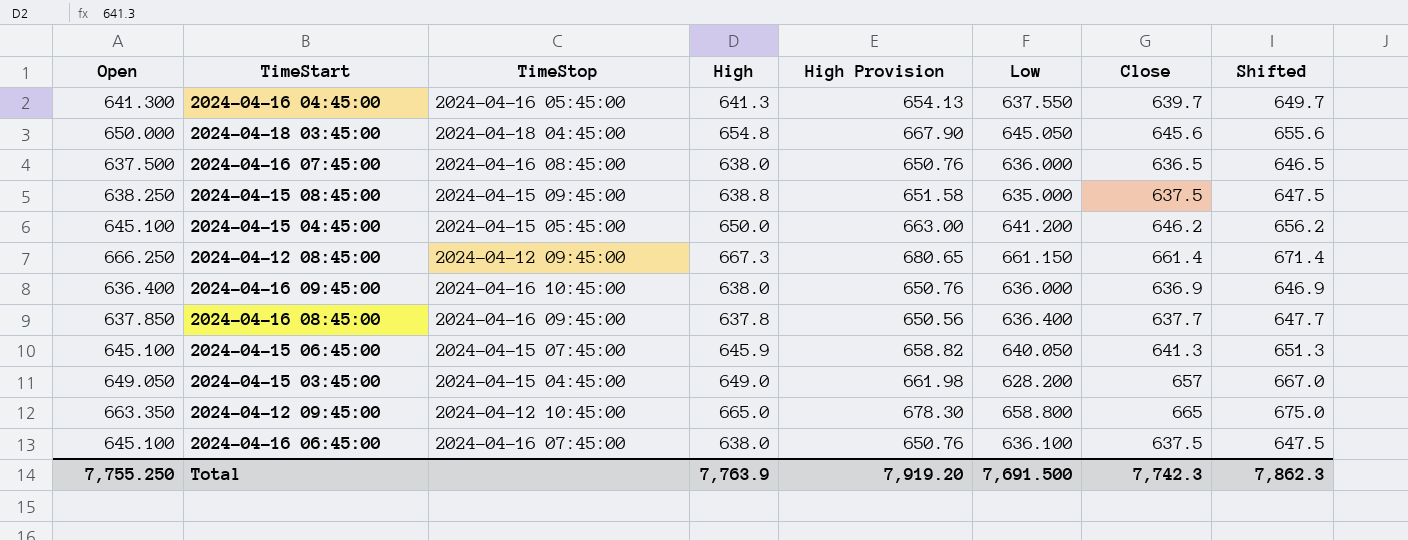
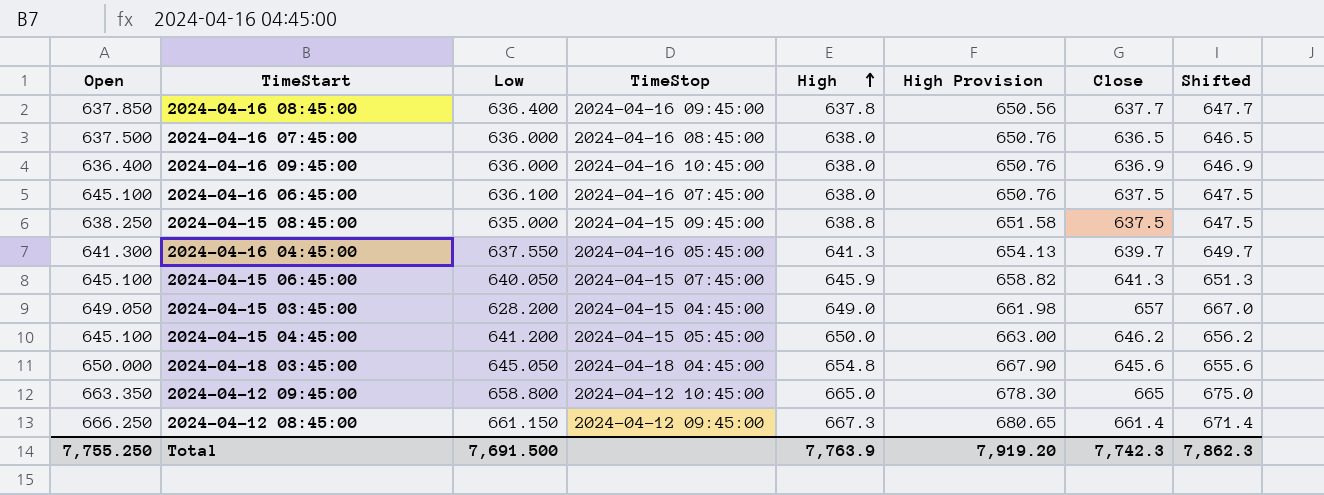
row order: none -> High ascending
column Low | position: 6 -> 3

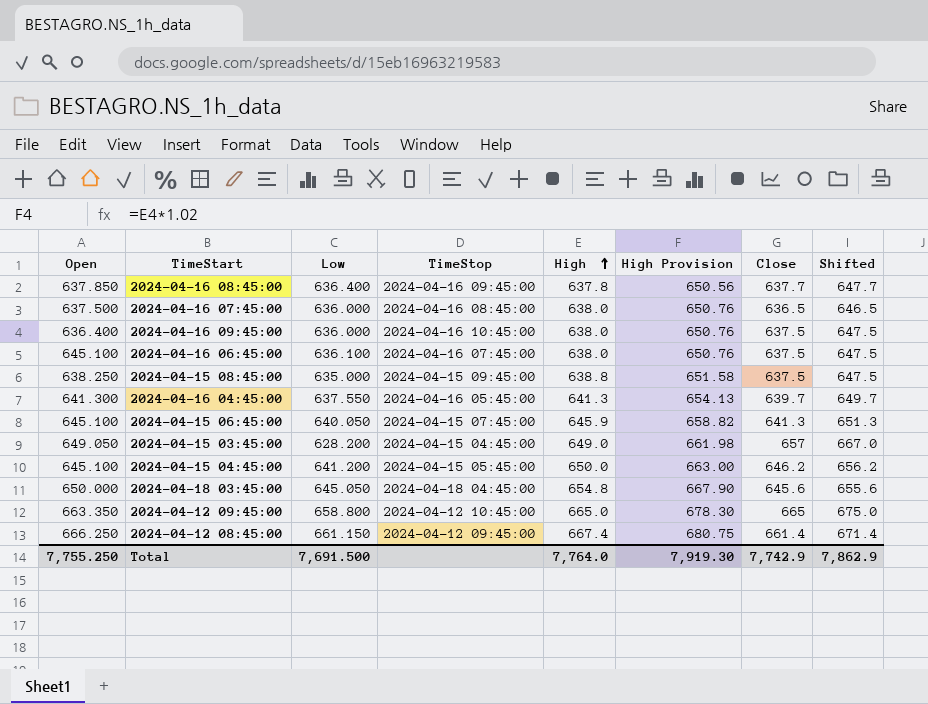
2024-04-16 09:45:00 | Close: 636.9 -> 637.5
2024-04-16 09:45:00 | Shifted: 646.9 -> 647.5
2024-04-12 08:45:00 | High: 667.3 -> 667.4
2024-04-12 08:45:00 | High Provision: 680.65 -> 680.75
Total | High: 7,763.9 -> 7,764.0
Total | High Provision: 7,919.20 -> 7,919.30
Total | Close: 7,742.3 -> 7,742.9
Total | Shifted: 7,862.3 -> 7,862.9

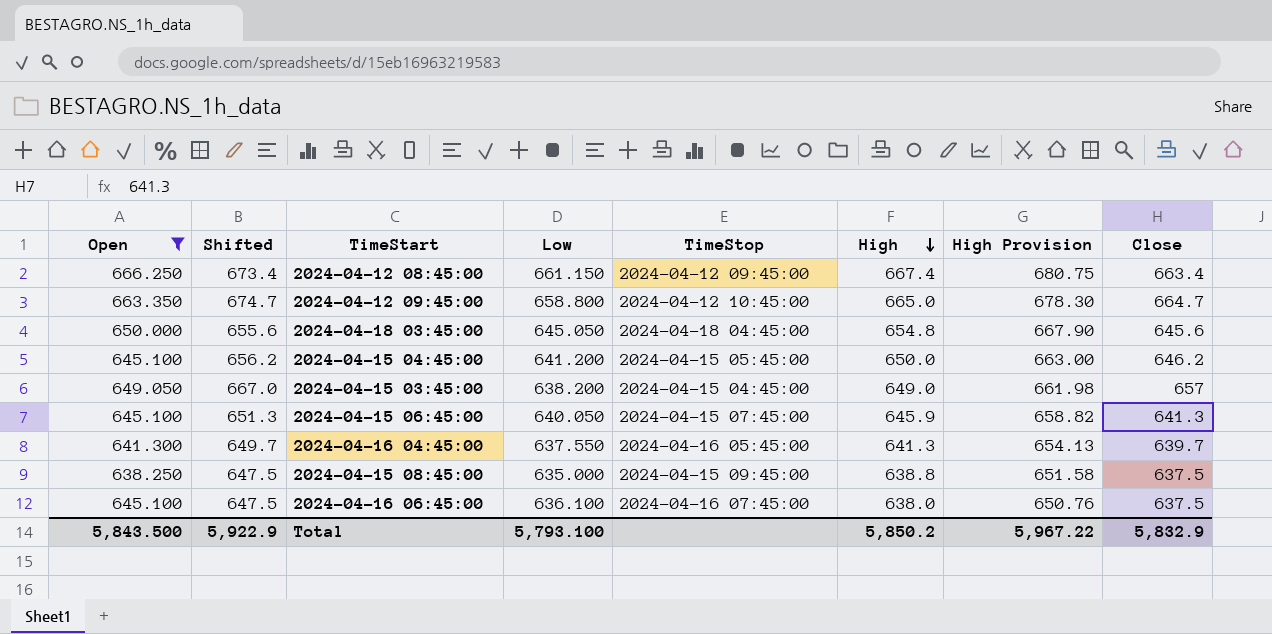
filter: none -> Open >= 638.250
row order: High ascending -> High descending
column Shifted | position: 8 -> 2
2024-04-12 08:45:00 | Shifted: 671.4 -> 673.4
2024-04-12 08:45:00 | Close: 661.4 -> 663.4
2024-04-12 09:45:00 | Shifted: 675.0 -> 674.7
2024-04-12 09:45:00 | Close: 665 -> 664.7
2024-04-15 03:45:00 | Low: 628.200 -> 638.200
Total | Open: 7,755.250 -> 5,843.500
Total | Shifted: 7,862.9 -> 5,922.9
Total | Low: 7,691.500 -> 5,793.100
Total | High: 7,764.0 -> 5,850.2
Total | High Provision: 7,919.30 -> 5,967.22
Total | Close: 7,742.9 -> 5,832.9

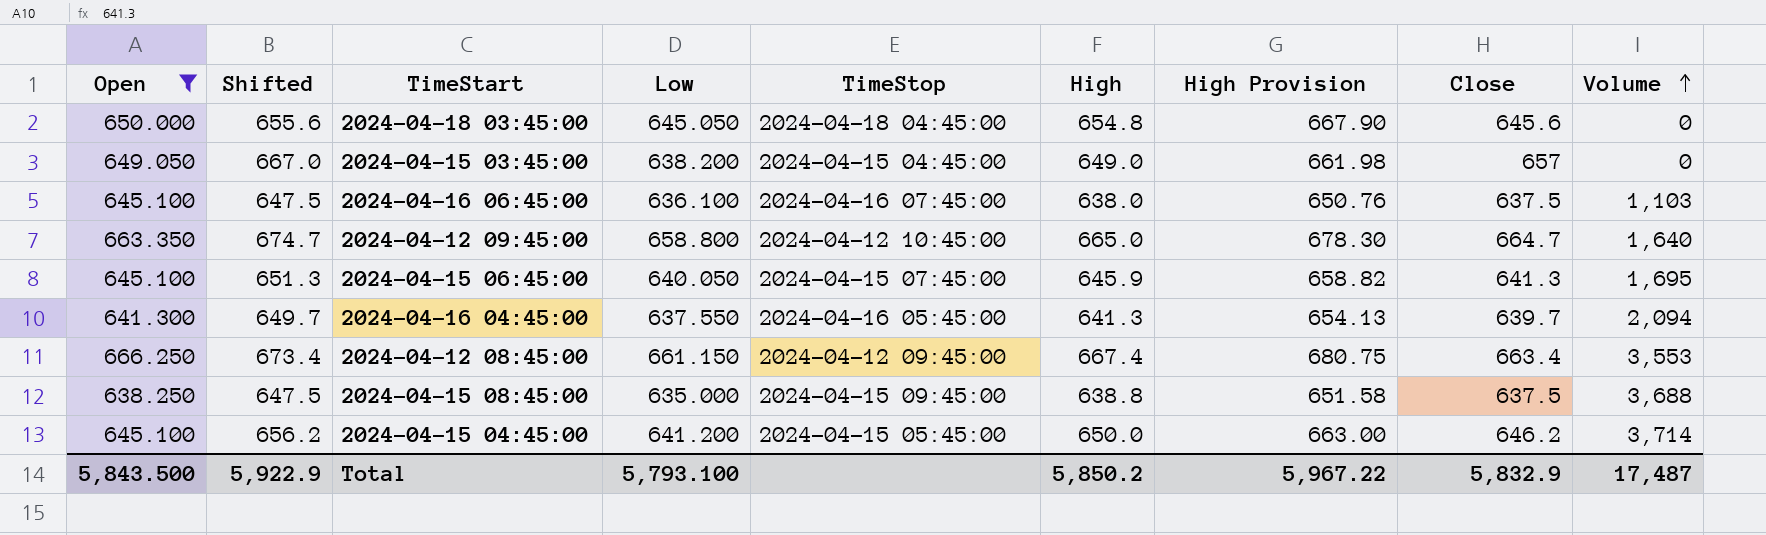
row order: High descending -> Volume ascending
column Volume | position: none -> 9

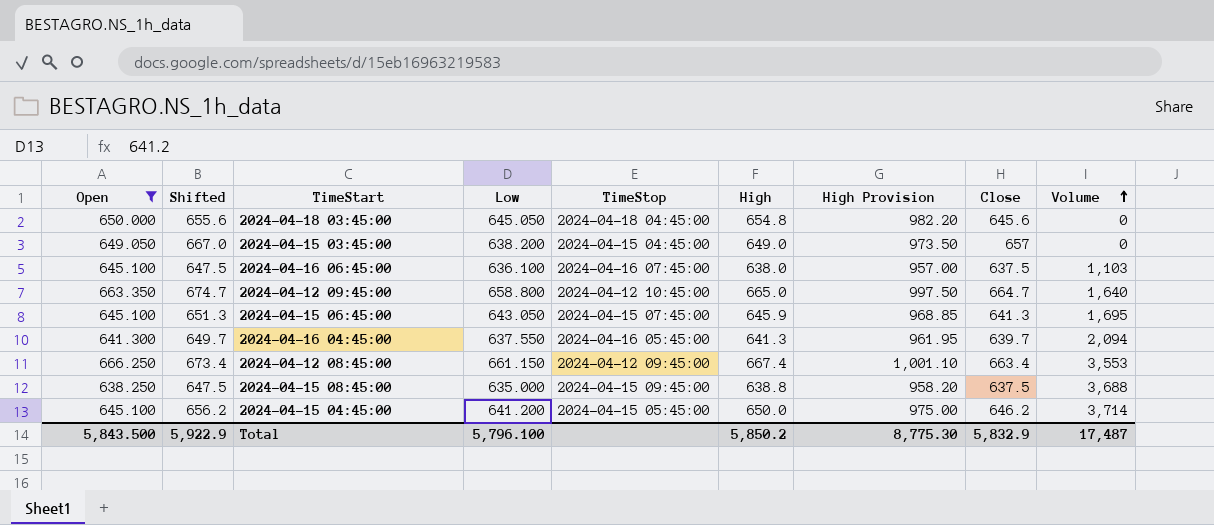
column High Provision | formula: [High] * 1.02 -> [High] * 1.5
2024-04-15 06:45:00 | Low: 640.050 -> 643.050
Total | Low: 5,793.100 -> 5,796.100
Total | High Provision: 5,967.22 -> 8,775.30

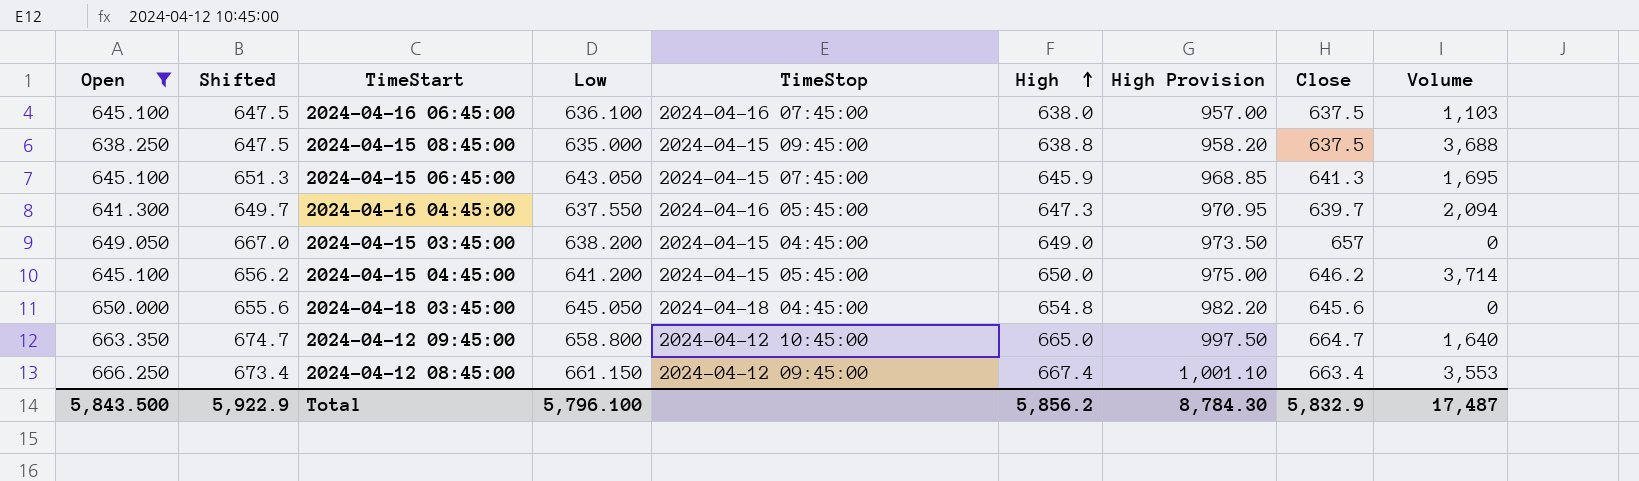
row order: Volume ascending -> High ascending
2024-04-16 04:45:00 | High: 641.3 -> 647.3
2024-04-16 04:45:00 | High Provision: 961.95 -> 970.95
Total | High: 5,850.2 -> 5,856.2
Total | High Provision: 8,775.30 -> 8,784.30

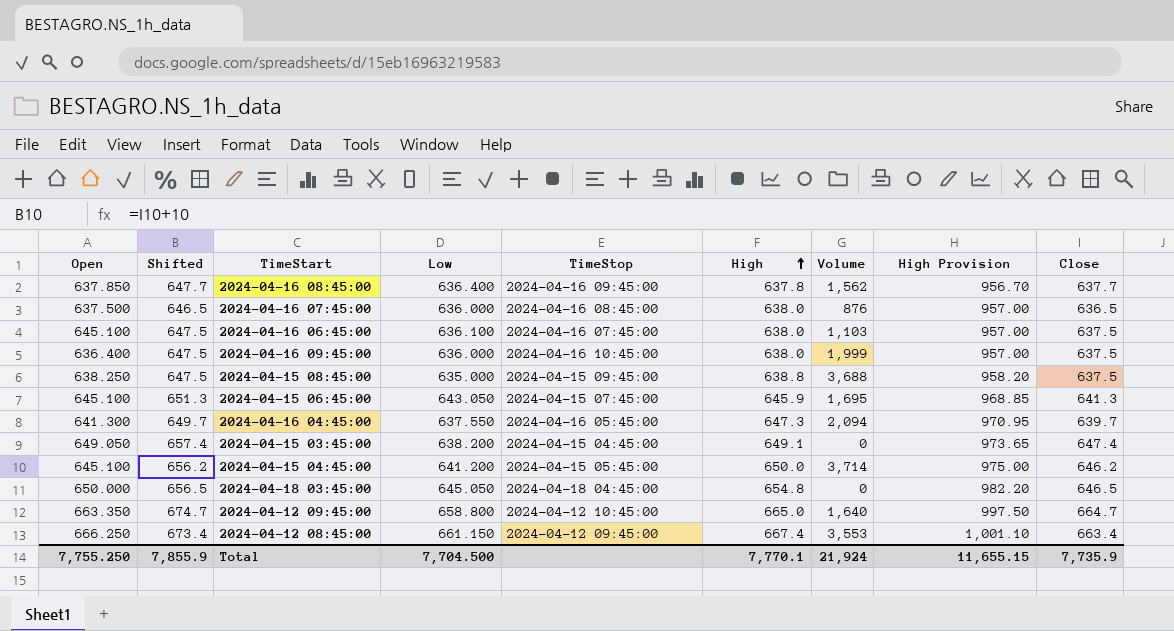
filter: Open >= 638.250 -> none
column Volume | position: 9 -> 7
2024-04-15 03:45:00 | Shifted: 667.0 -> 657.4
2024-04-15 03:45:00 | High: 649.0 -> 649.1
2024-04-15 03:45:00 | High Provision: 973.50 -> 973.65
2024-04-15 03:45:00 | Close: 657 -> 647.4
2024-04-18 03:45:00 | Shifted: 655.6 -> 656.5
2024-04-18 03:45:00 | Close: 645.6 -> 646.5
Total | Open: 5,843.500 -> 7,755.250
Total | Shifted: 5,922.9 -> 7,855.9
Total | Low: 5,796.100 -> 7,704.500
Total | High: 5,856.2 -> 7,770.1
Total | Volume: 17,487 -> 21,924
Total | High Provision: 8,784.30 -> 11,655.15
Total | Close: 5,832.9 -> 7,735.9

